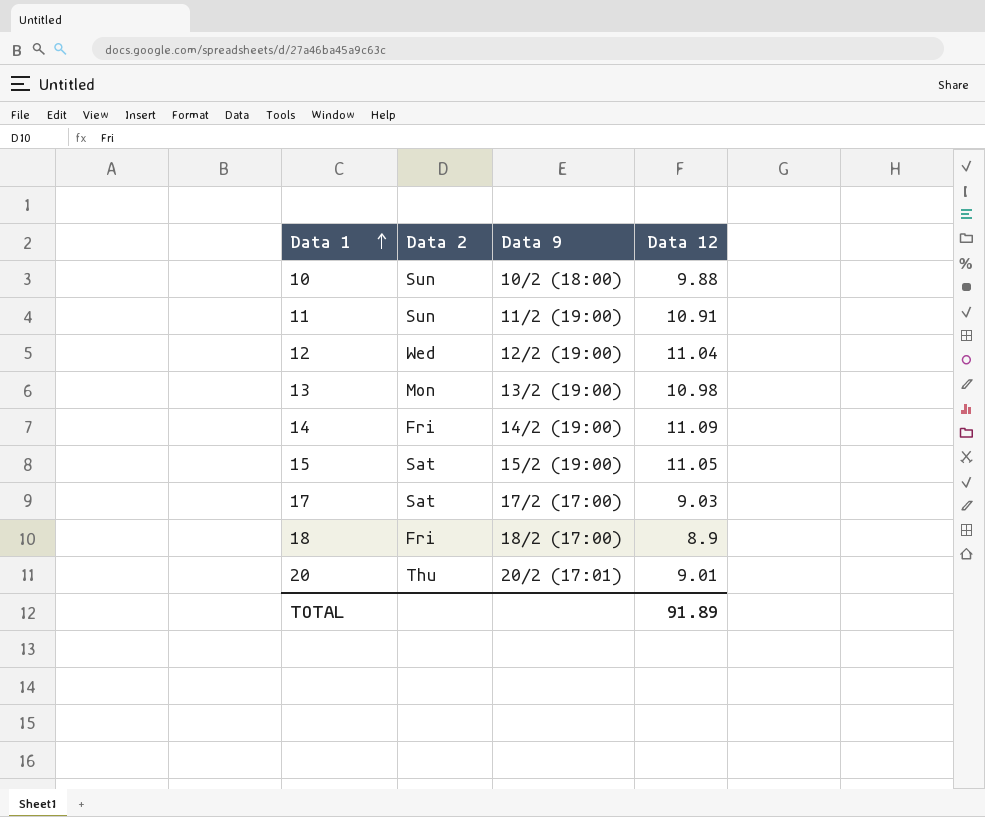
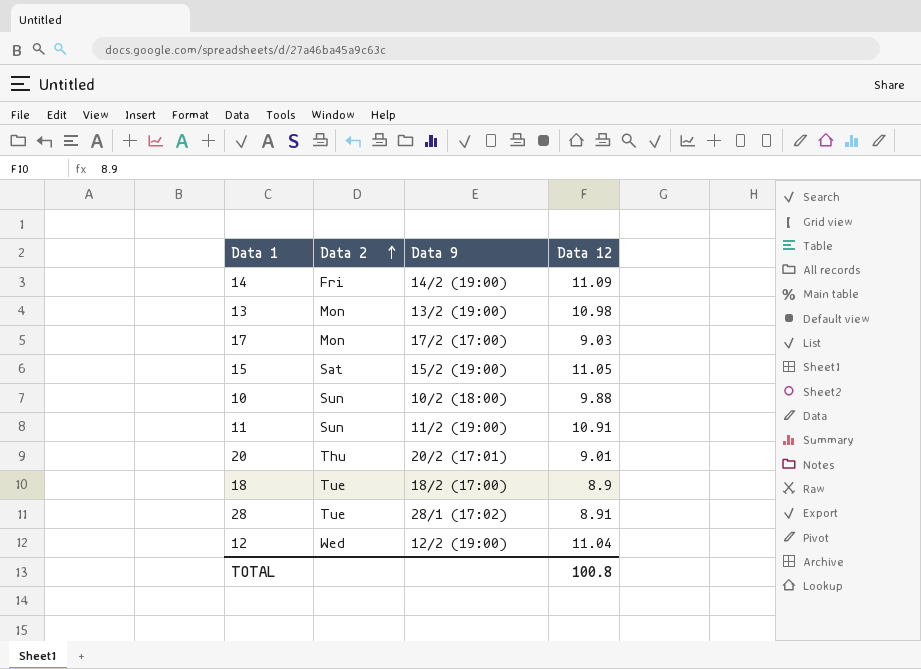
row order: Data 1 ascending -> Data 2 ascending
17 | Data 2: Sat -> Mon
18 | Data 2: Fri -> Tue
row 28: none -> Tue | 28/1 (17:02) | 8.91
TOTAL | Data 12: 91.89 -> 100.8

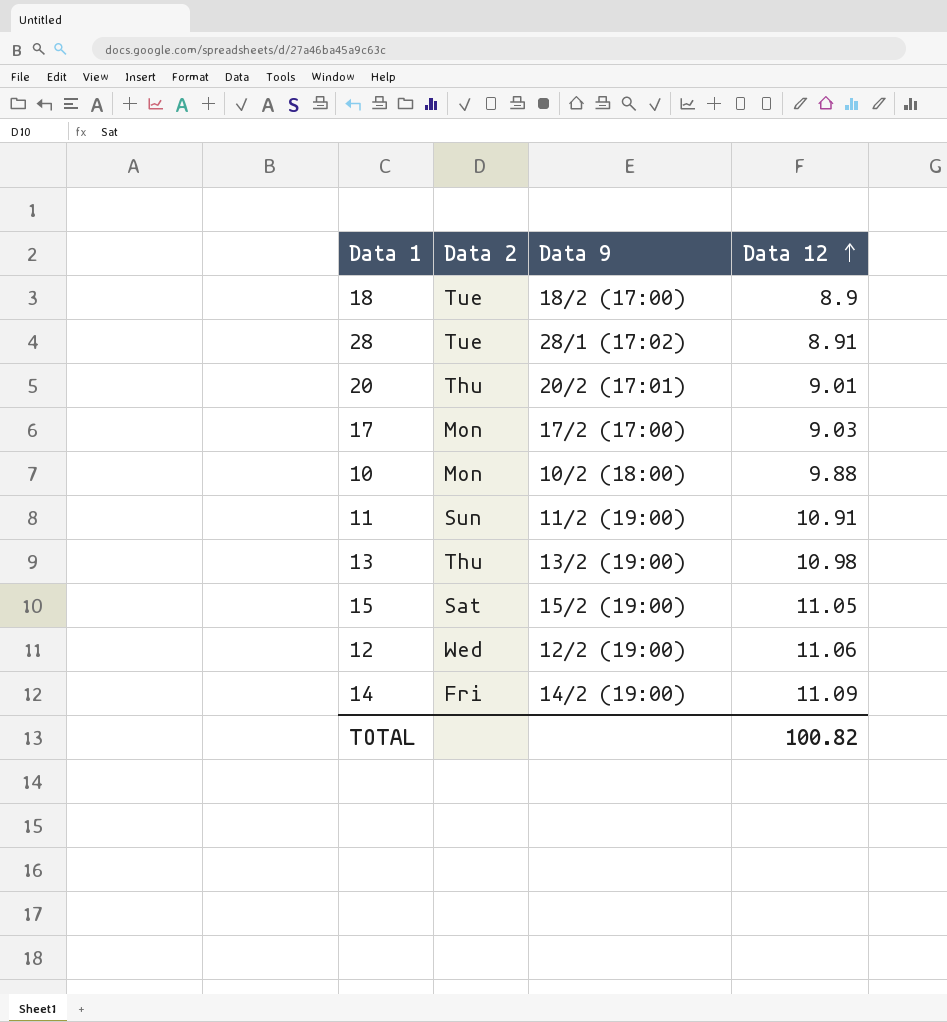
row order: Data 2 ascending -> Data 12 ascending
10 | Data 2: Sun -> Mon
13 | Data 2: Mon -> Thu
12 | Data 12: 11.04 -> 11.06
TOTAL | Data 12: 100.8 -> 100.82

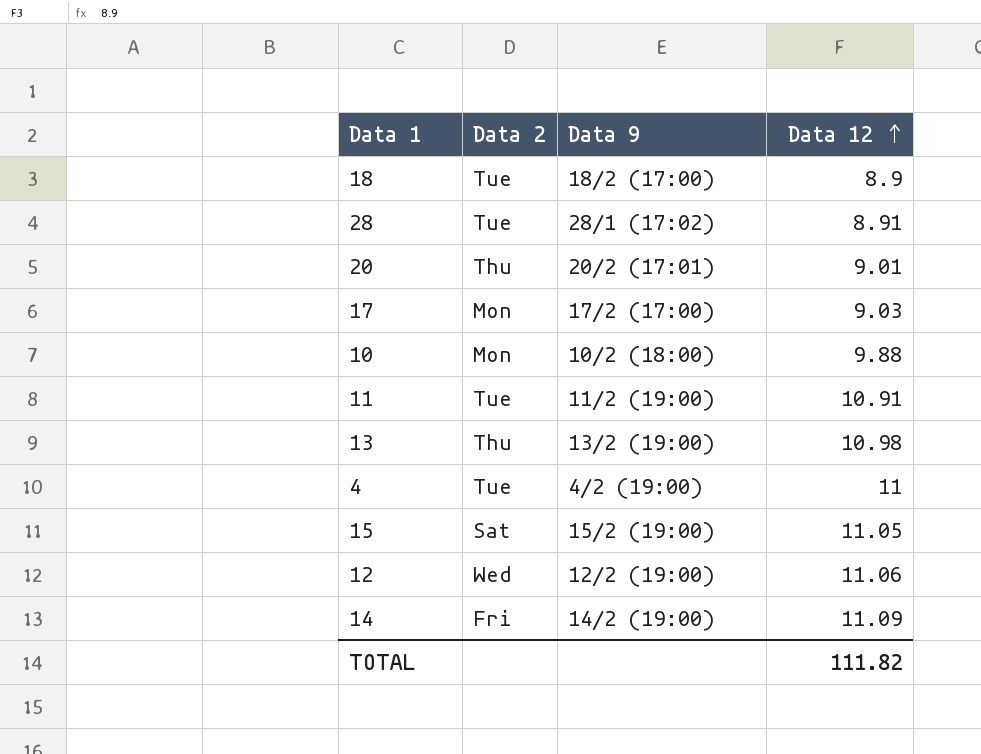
11 | Data 2: Sun -> Tue
row 4: none -> Tue | 4/2 (19:00) | 11
TOTAL | Data 12: 100.82 -> 111.82

